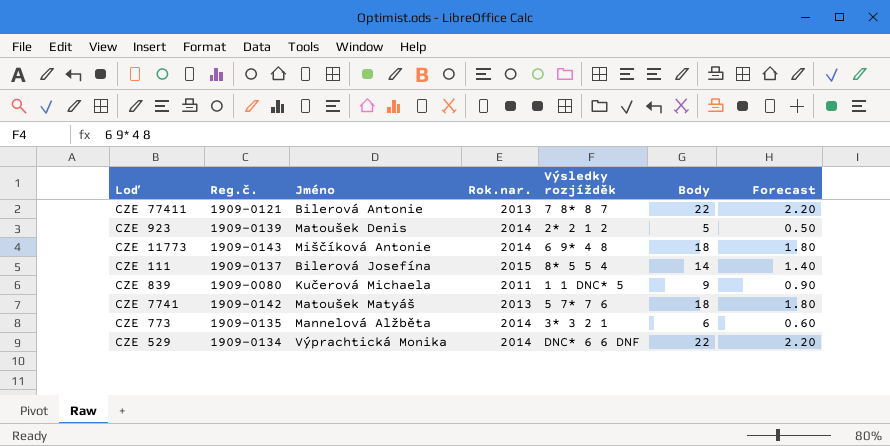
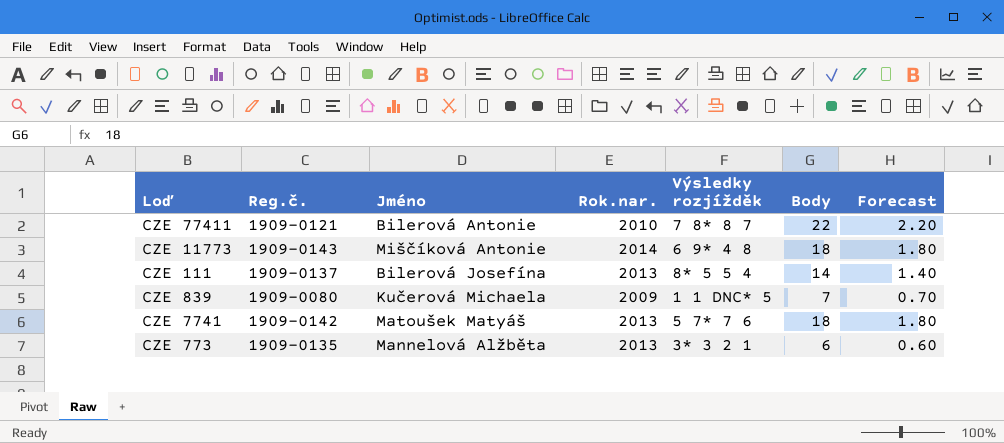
row CZE 923: 1909-0139 | Matoušek Denis | 2014 | 2* 2 1 2 | 5 | 0.50 -> none
row CZE 529: 1909-0134 | Výprachtická Monika | 2014 | DNC* 6 6 DNF | 22 | 2.20 -> none
CZE 77411 | Rok.nar.: 2013 -> 2010
CZE 111 | Rok.nar.: 2015 -> 2013
CZE 839 | Rok.nar.: 2011 -> 2009
CZE 839 | Body: 9 -> 7
CZE 839 | Forecast: 0.90 -> 0.70
CZE 773 | Rok.nar.: 2014 -> 2013

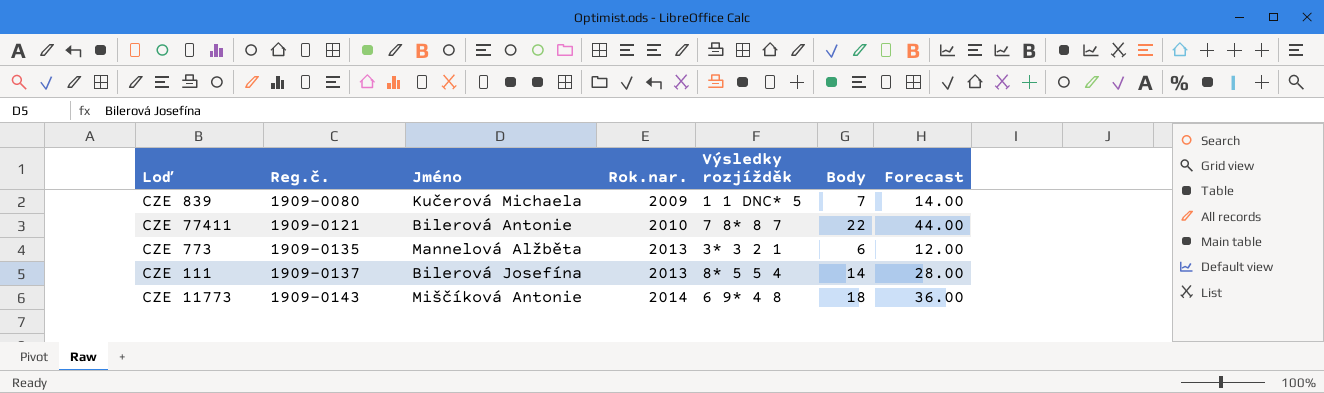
row order: none -> Reg.č. ascending
column Forecast | formula: [Body] * 0.1 -> [Body] * 2
row CZE 7741: 1909-0142 | Matoušek Matyáš | 2013 | 5 7* 7 6 | 18 | 1.80 -> none

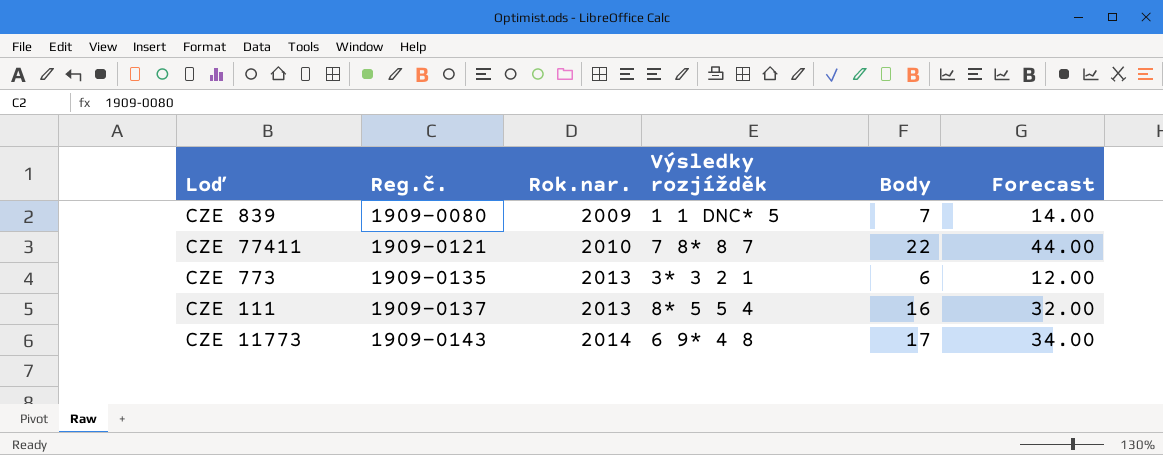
column Jméno | position: 3 -> none
CZE 111 | Body: 14 -> 16
CZE 111 | Forecast: 28.00 -> 32.00
CZE 11773 | Body: 18 -> 17
CZE 11773 | Forecast: 36.00 -> 34.00

